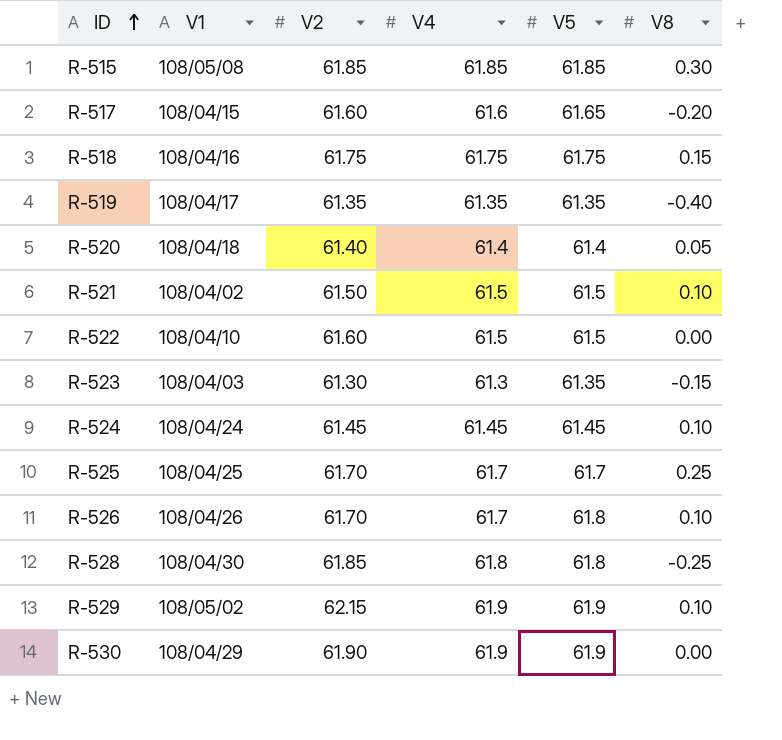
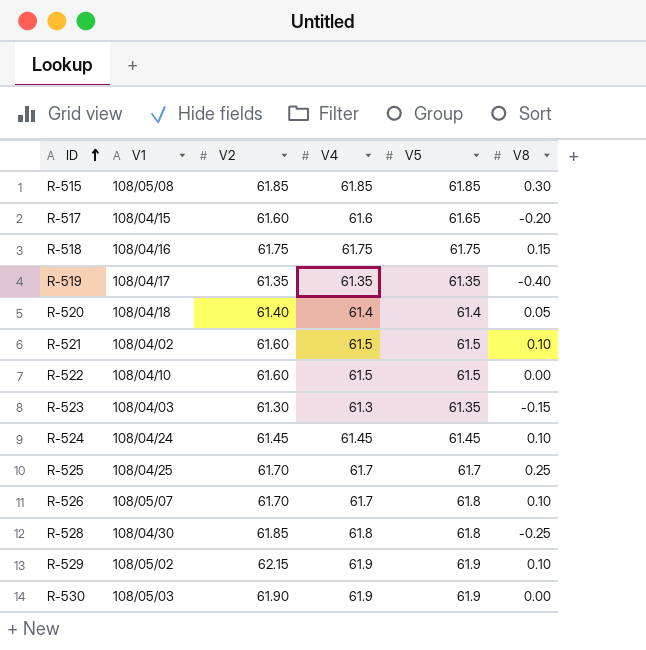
R-521 | V2: 61.50 -> 61.60
R-526 | V1: 108/04/26 -> 108/05/07
R-530 | V1: 108/04/29 -> 108/05/03

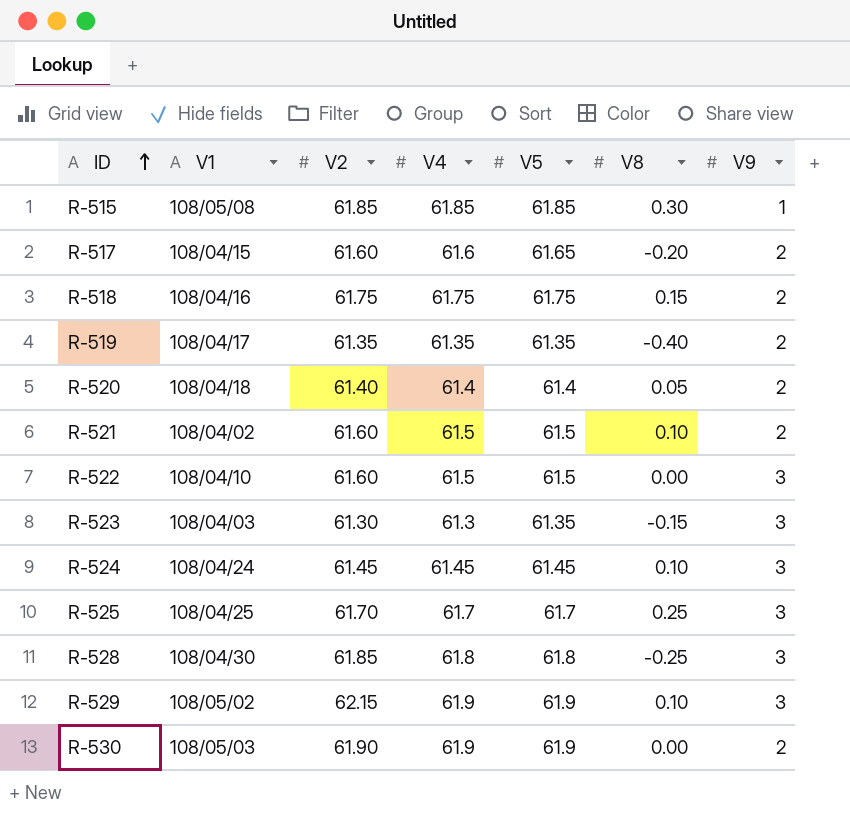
column V9 | position: none -> 7
row R-526: 108/05/07 | 61.70 | 61.7 | 61.8 | 0.10 -> none

